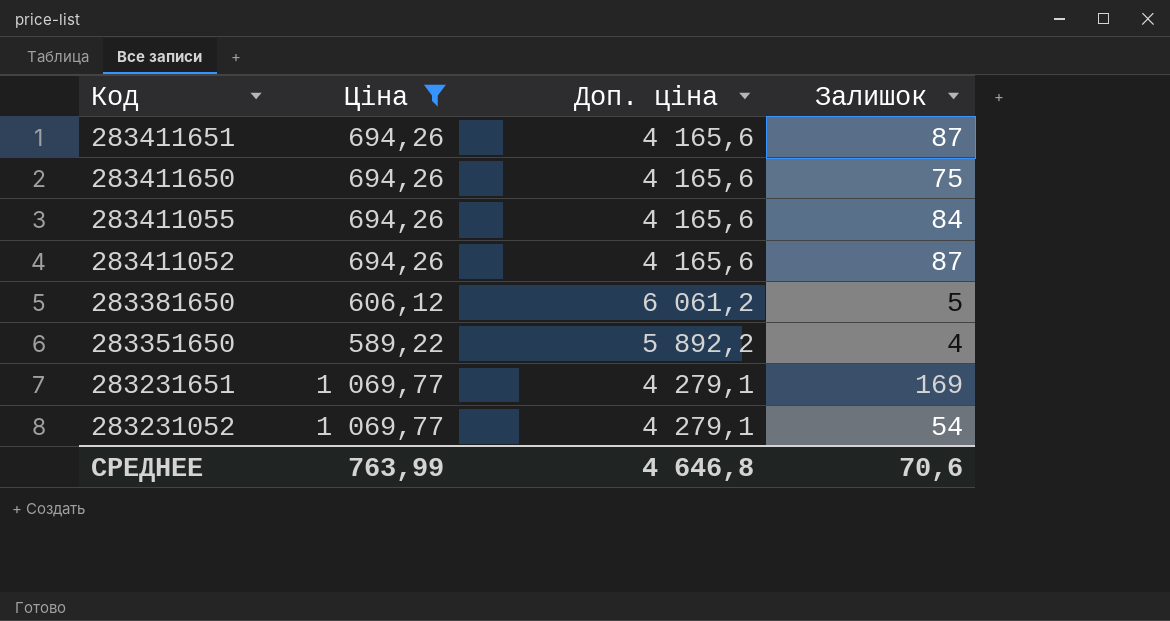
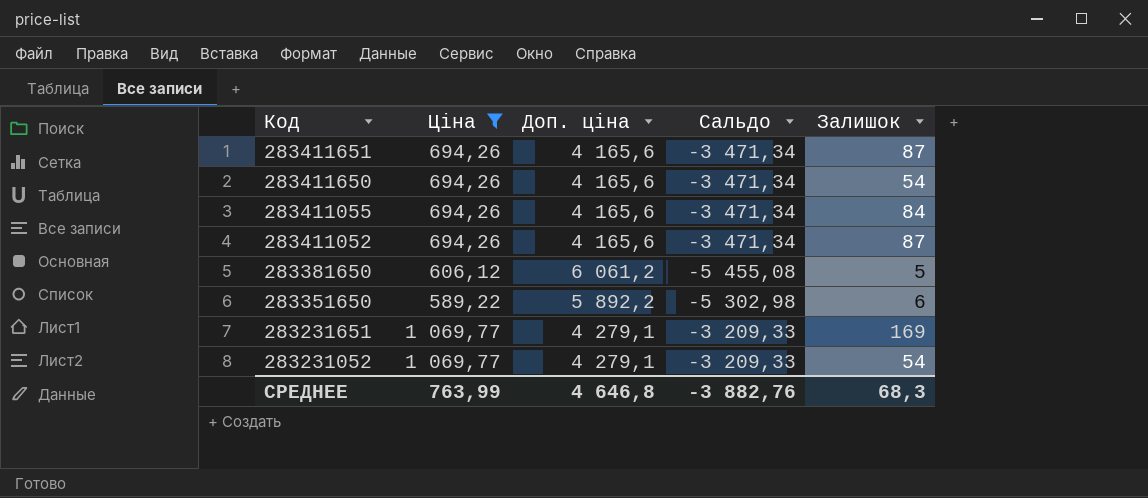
column Сальдо | formula: none -> [Ціна] - [Доп. ціна]
283411650 | Залишок: 75 -> 54
283351650 | Залишок: 4 -> 6
СРЕДНЕЕ | Залишок: 70,6 -> 68,3

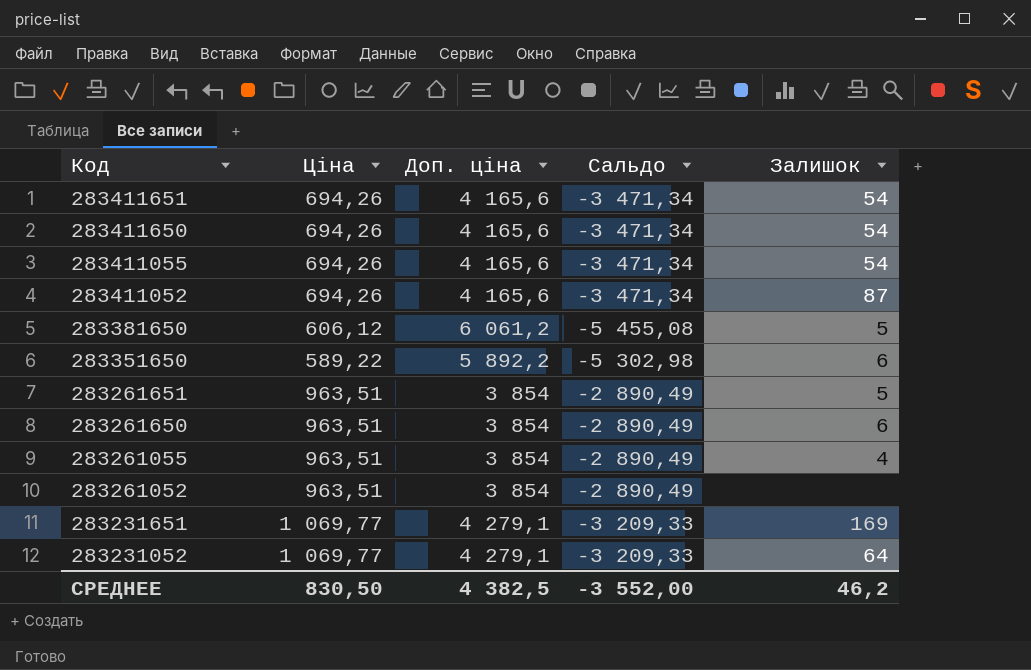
filter: Ціна != 963,51 -> none
283411651 | Залишок: 87 -> 54
283411055 | Залишок: 84 -> 54
283231052 | Залишок: 54 -> 64
СРЕДНЕЕ | Ціна: 763,99 -> 830,50
СРЕДНЕЕ | Доп. ціна: 4 646,8 -> 4 382,5
СРЕДНЕЕ | Сальдо: -3 882,76 -> -3 552,00
СРЕДНЕЕ | Залишок: 68,3 -> 46,2

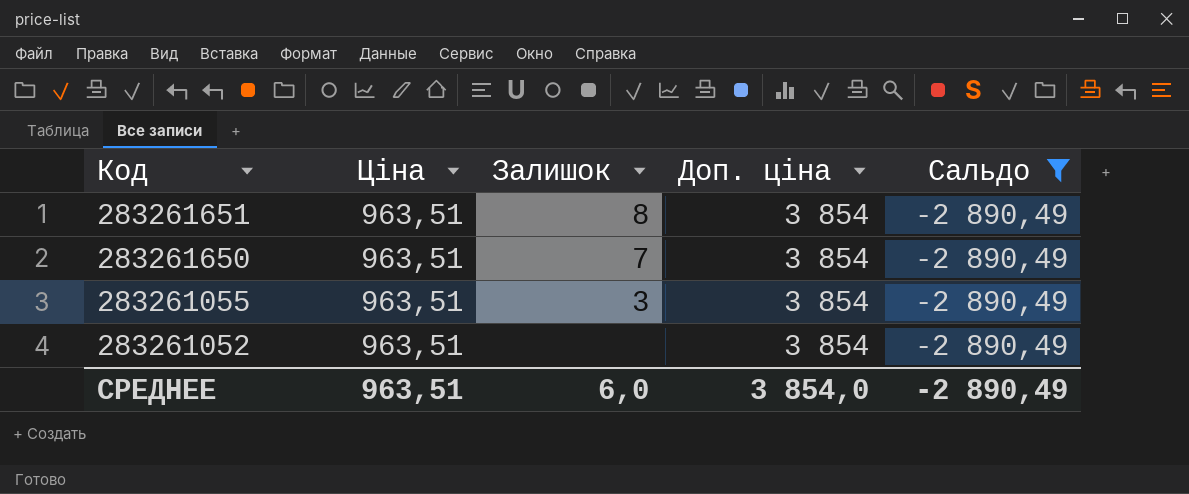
filter: none -> Сальдо = -2 890,49
column Залишок | position: 5 -> 3
283261651 | Залишок: 5 -> 8
283261650 | Залишок: 6 -> 7
283261055 | Залишок: 4 -> 3
СРЕДНЕЕ | Ціна: 830,50 -> 963,51
СРЕДНЕЕ | Залишок: 46,2 -> 6,0
СРЕДНЕЕ | Доп. ціна: 4 382,5 -> 3 854,0
СРЕДНЕЕ | Сальдо: -3 552,00 -> -2 890,49

